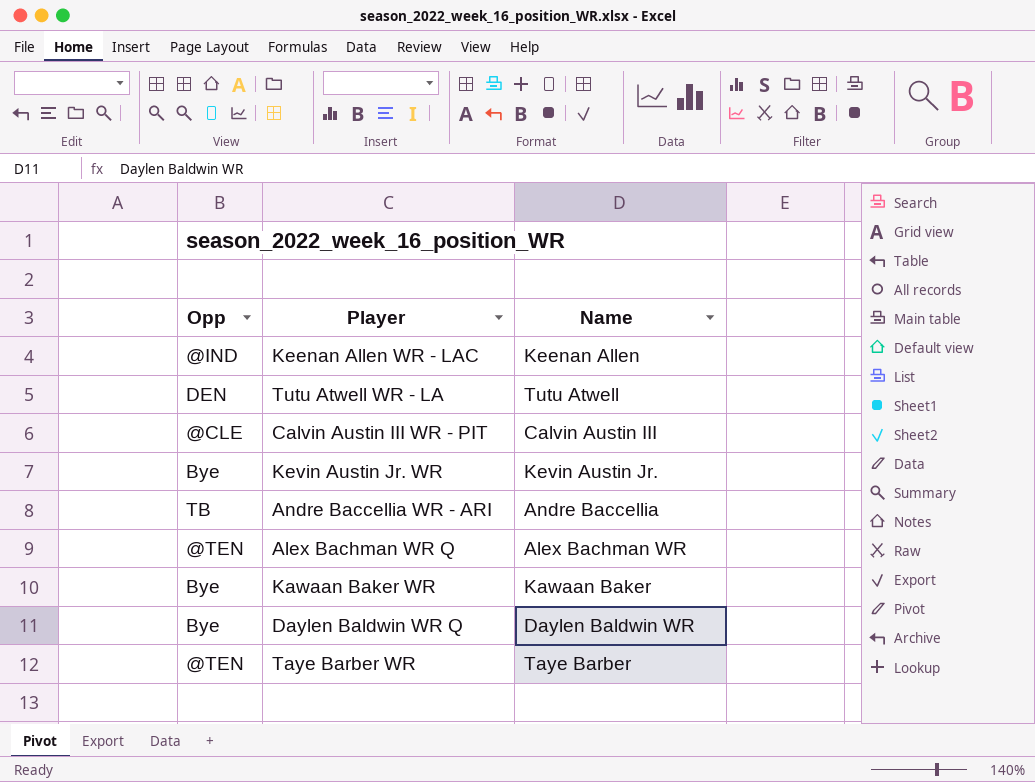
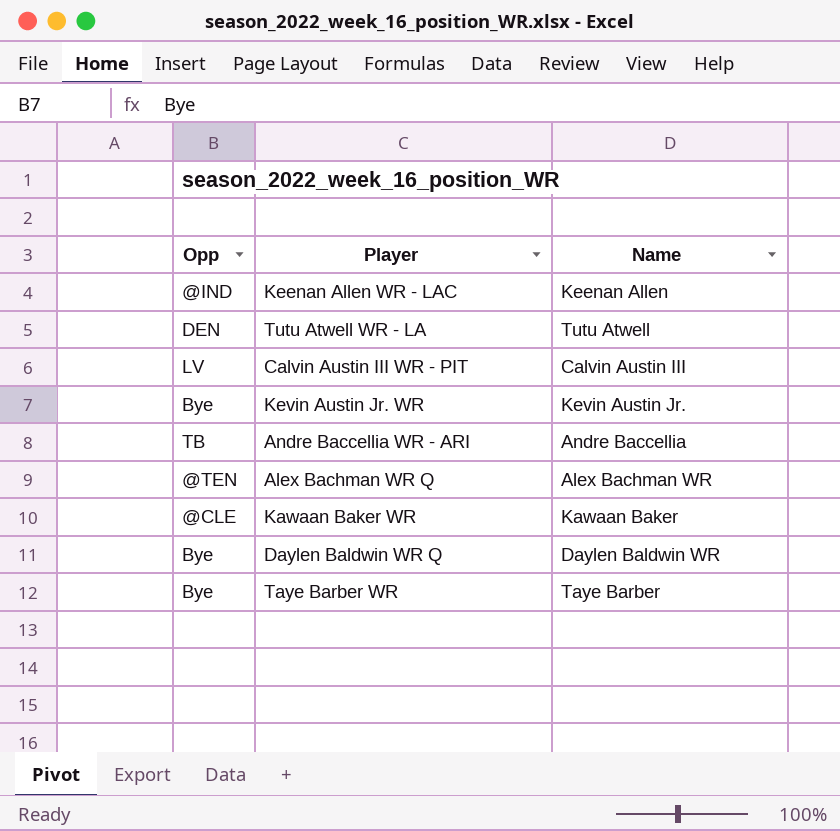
Calvin Austin III WR - PIT | Opp: @CLE -> LV
Kawaan Baker WR | Opp: Bye -> @CLE
Taye Barber WR | Opp: @TEN -> Bye

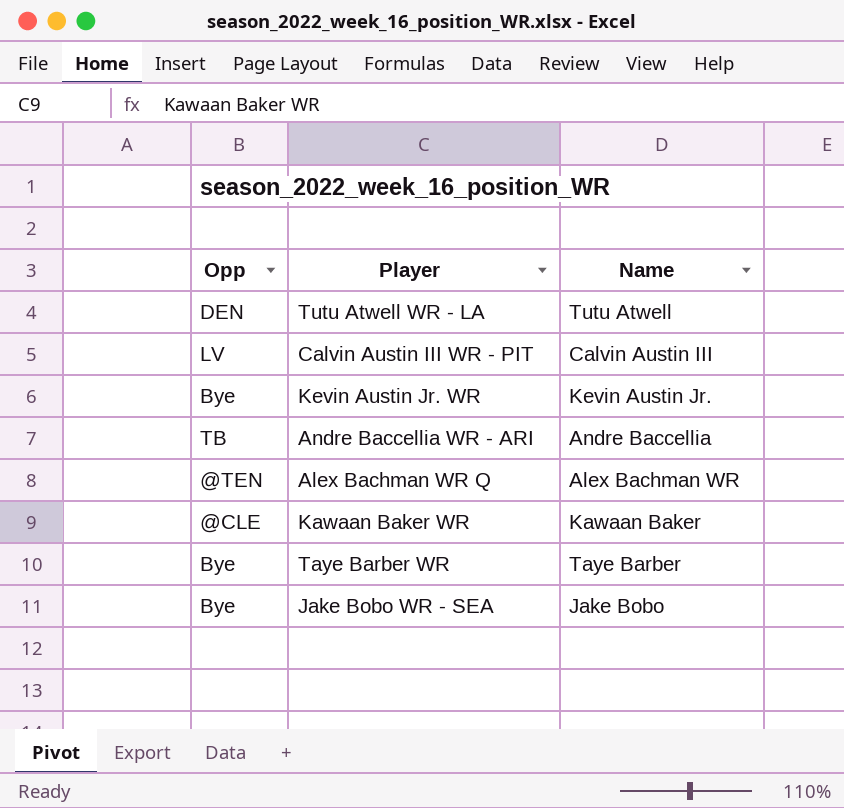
row Keenan Allen WR - LAC: @IND | Keenan Allen -> none
row Daylen Baldwin WR Q: Bye | Daylen Baldwin WR -> none
row Jake Bobo WR - SEA: none -> Bye | Jake Bobo

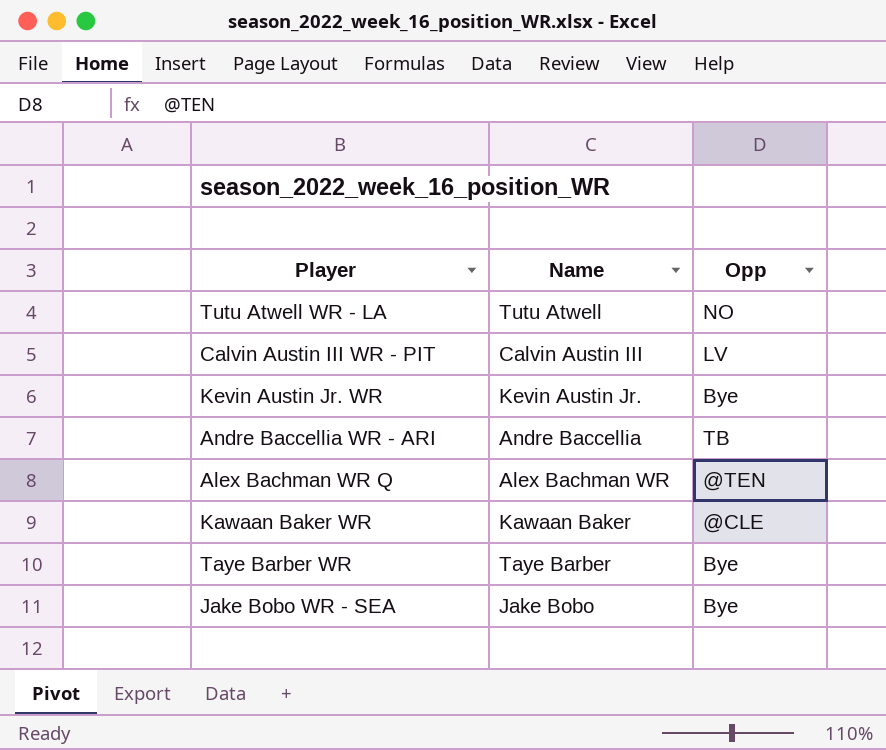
column Opp | position: 1 -> 3
Tutu Atwell WR - LA | Opp: DEN -> NO

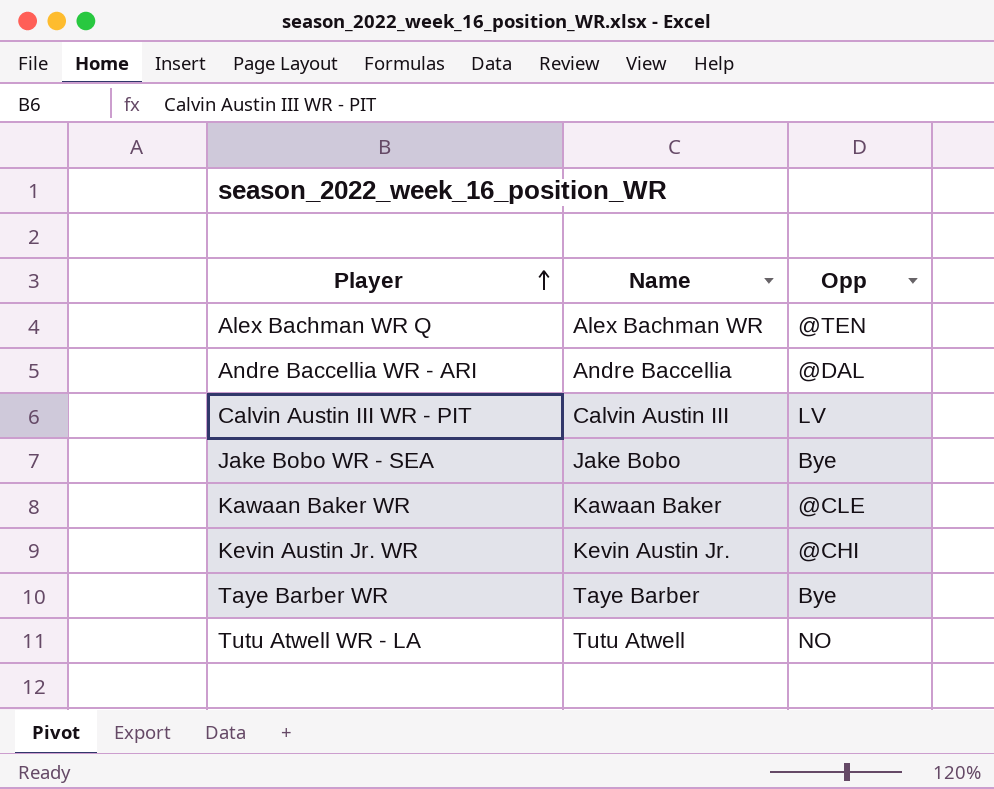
row order: none -> Player ascending
Andre Baccellia WR - ARI | Opp: TB -> @DAL
Kevin Austin Jr. WR | Opp: Bye -> @CHI

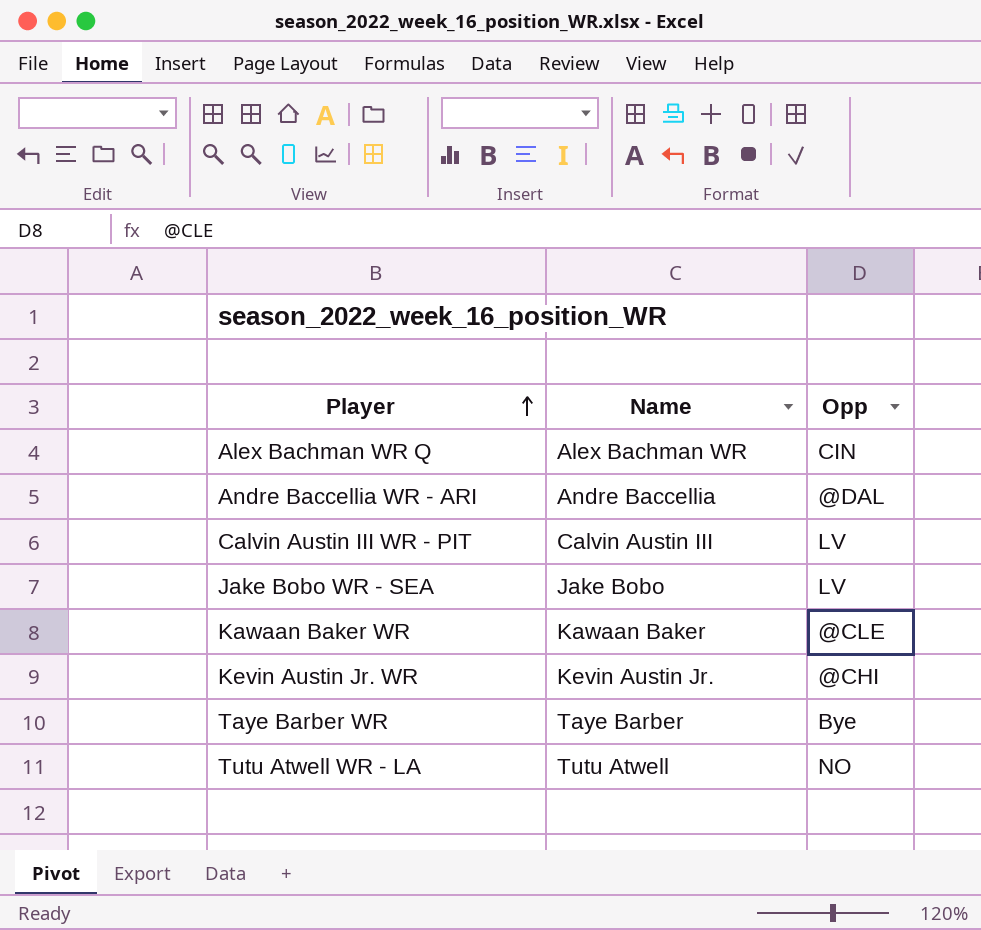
Alex Bachman WR Q | Opp: @TEN -> CIN
Jake Bobo WR - SEA | Opp: Bye -> LV

